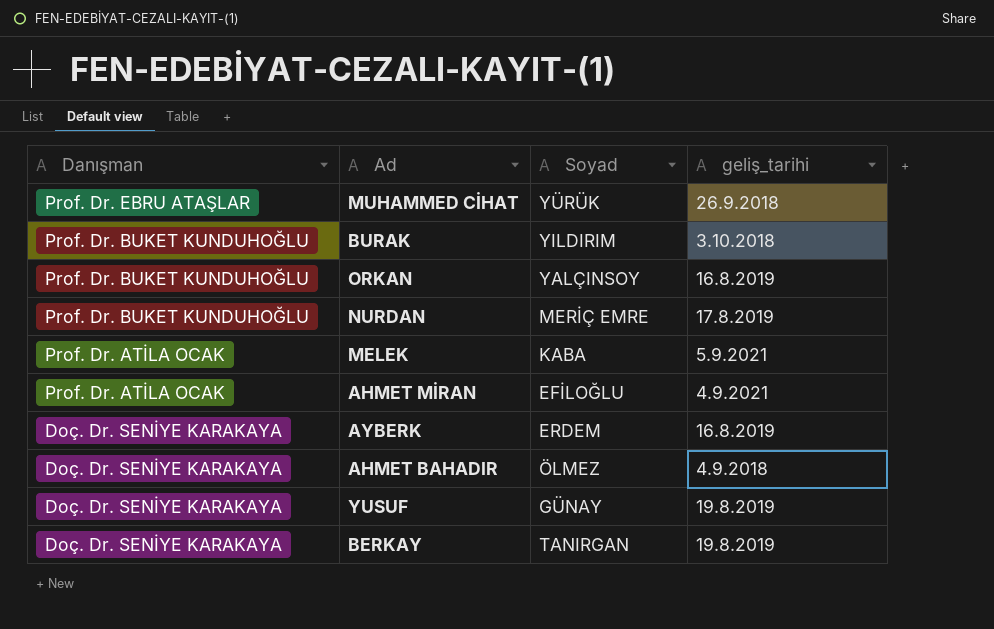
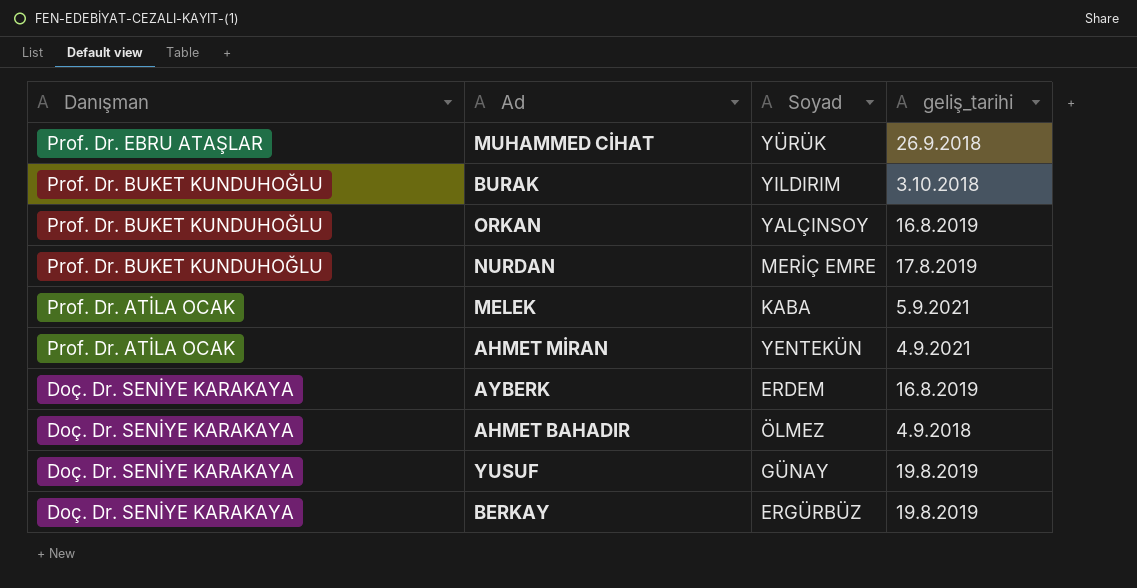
AHMET MİRAN | Soyad: EFİLOĞLU -> YENTEKÜN
BERKAY | Soyad: TANIRGAN -> ERGÜRBÜZ

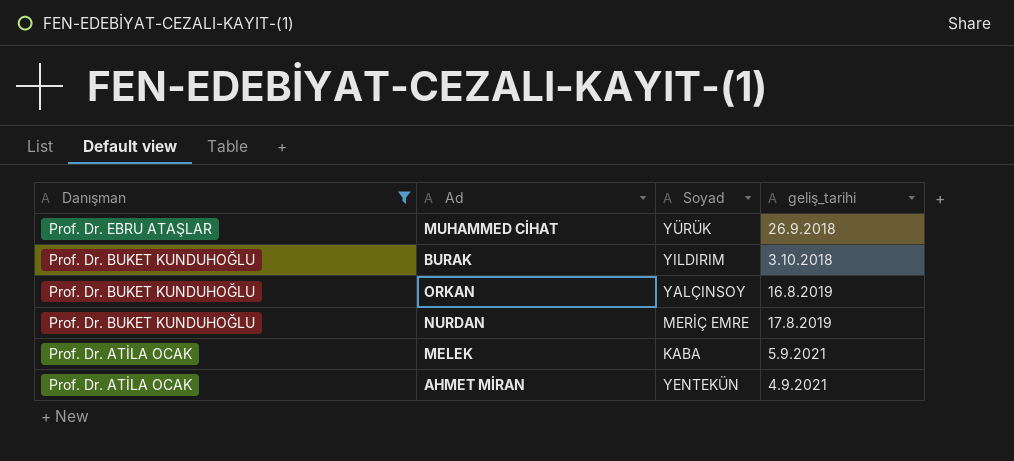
filter: none -> Danışman != Doç. Dr. SENİYE KARAKAYA

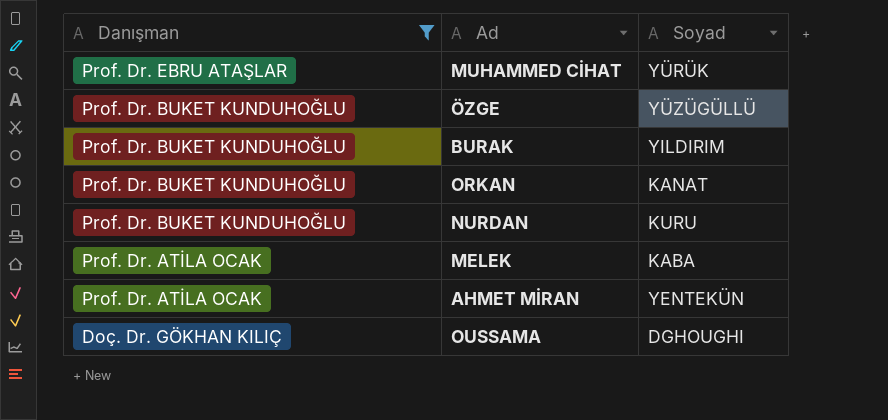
column geliş_tarihi | position: 4 -> none
row ÖZGE: none -> Prof. Dr. BUKET KUNDUHOĞLU | YÜZÜGÜLLÜ
ORKAN | Soyad: YALÇINSOY -> KANAT
NURDAN | Soyad: MERİÇ EMRE -> KURU
row OUSSAMA: none -> Doç. Dr. GÖKHAN KILIÇ | DGHOUGHI

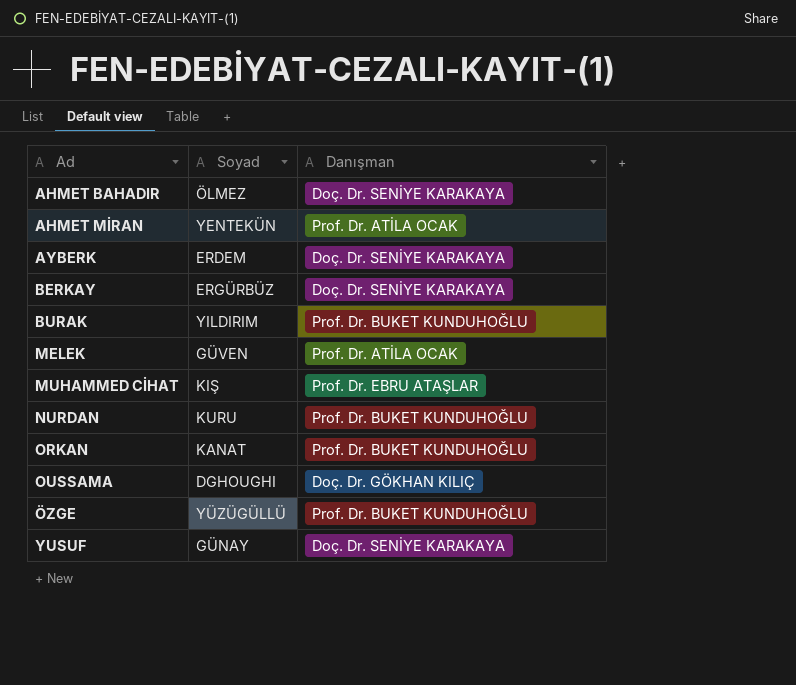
filter: Danışman != Doç. Dr. SENİYE KARAKAYA -> none
row order: Danışman descending -> Ad ascending
column Danışman | position: 1 -> 3
MELEK | Soyad: KABA -> GÜVEN
MUHAMMED CİHAT | Soyad: YÜRÜK -> KIŞ

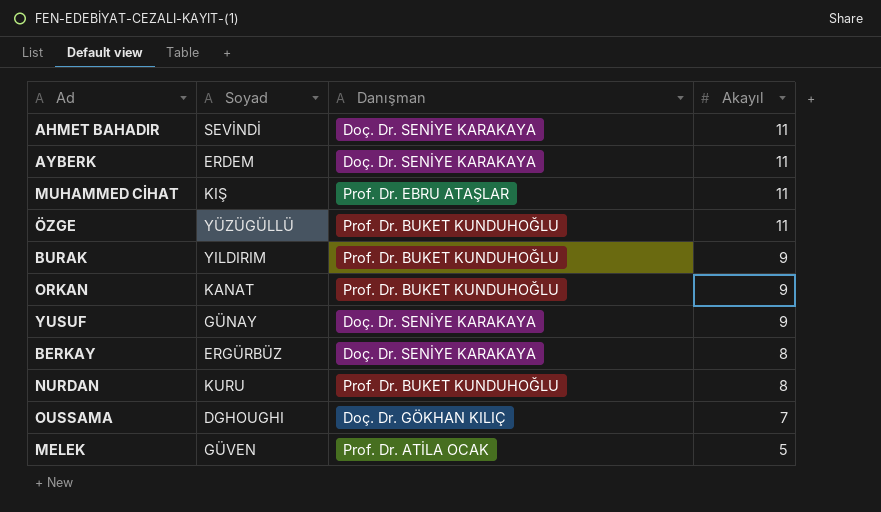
row order: Ad ascending -> Akayıl descending
column Akayıl | position: none -> 4
row AHMET MİRAN: YENTEKÜN | Prof. Dr. ATİLA OCAK -> none
AHMET BAHADIR | Soyad: ÖLMEZ -> SEVİNDİ

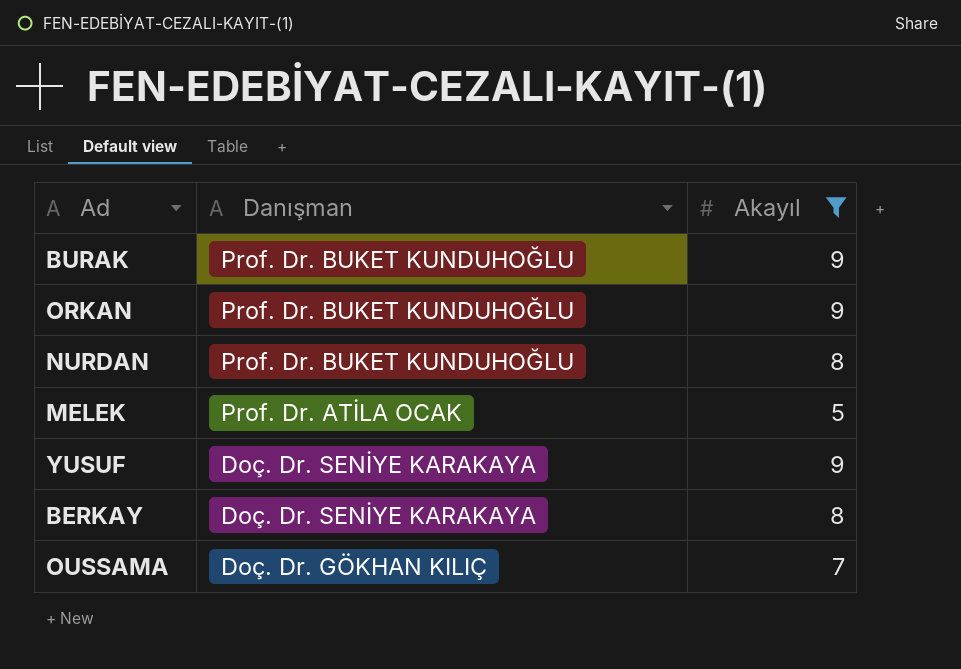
filter: none -> Akayıl != 11
row order: Akayıl descending -> Danışman descending
column Soyad | position: 2 -> none

